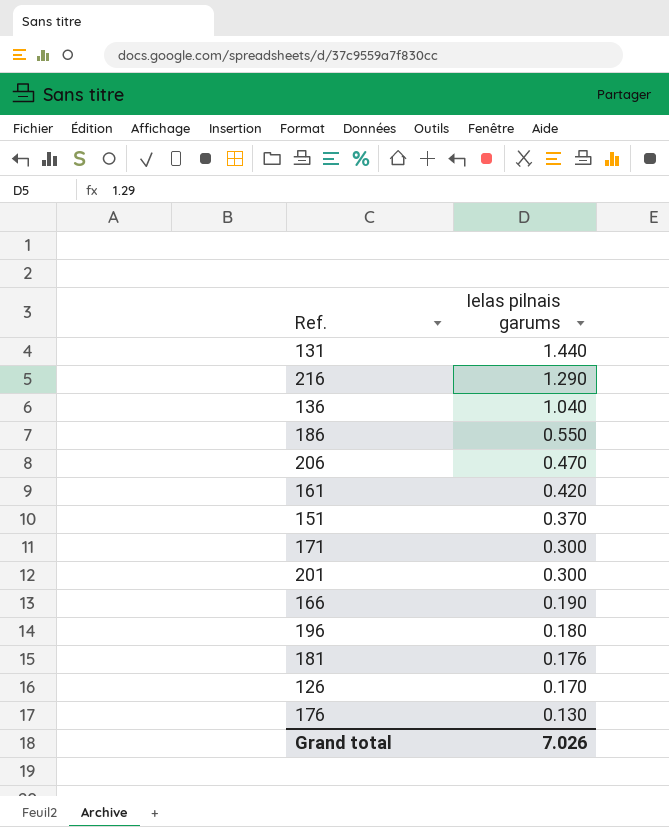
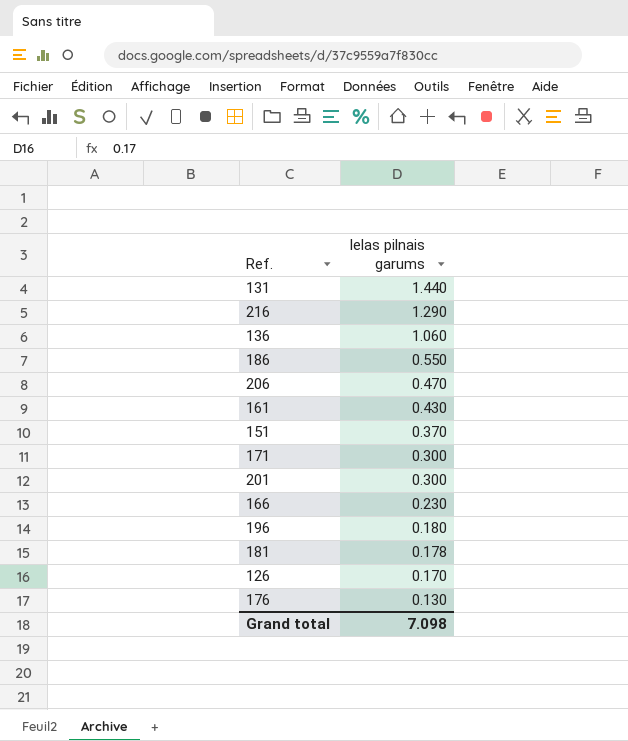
136 | Ielas pilnais garums: 1.040 -> 1.060
161 | Ielas pilnais garums: 0.420 -> 0.430
166 | Ielas pilnais garums: 0.190 -> 0.230
181 | Ielas pilnais garums: 0.176 -> 0.178
Grand total | Ielas pilnais garums: 7.026 -> 7.098

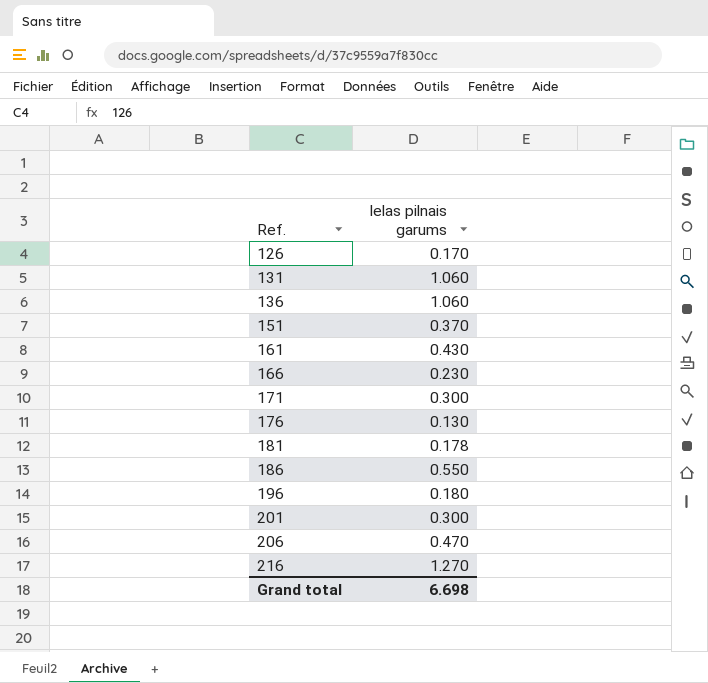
row order: Ielas pilnais garums descending -> Ref. ascending
131 | Ielas pilnais garums: 1.440 -> 1.060
216 | Ielas pilnais garums: 1.290 -> 1.270
Grand total | Ielas pilnais garums: 7.098 -> 6.698

